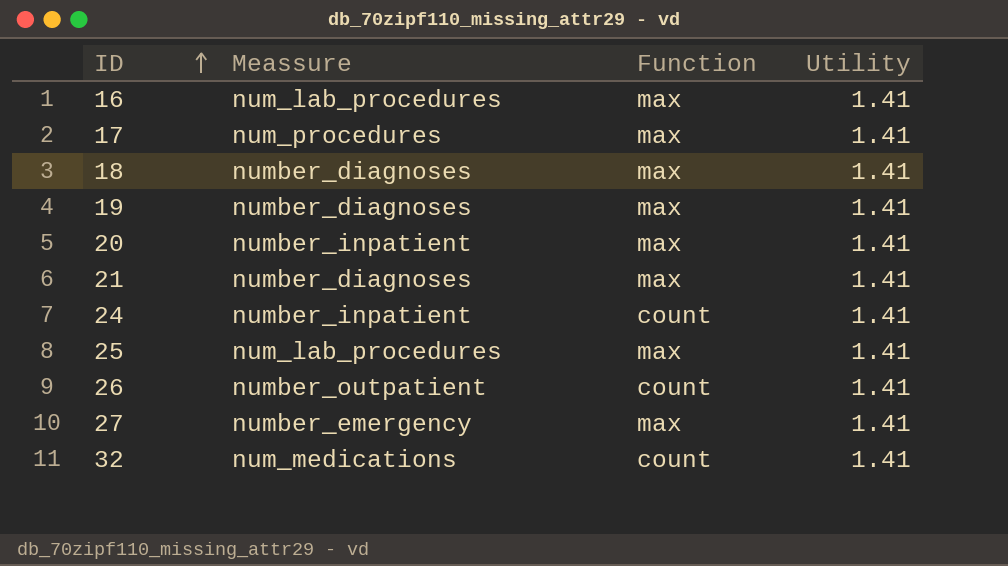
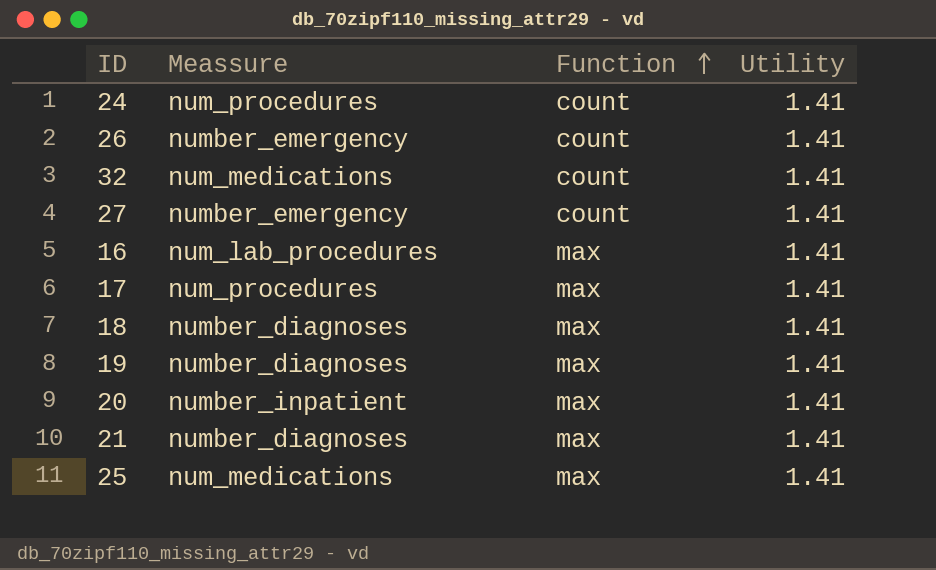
row order: ID ascending -> Function ascending
24 | Meassure: number_inpatient -> num_procedures
26 | Meassure: number_outpatient -> number_emergency
27 | Function: max -> count
25 | Meassure: num_lab_procedures -> num_medications

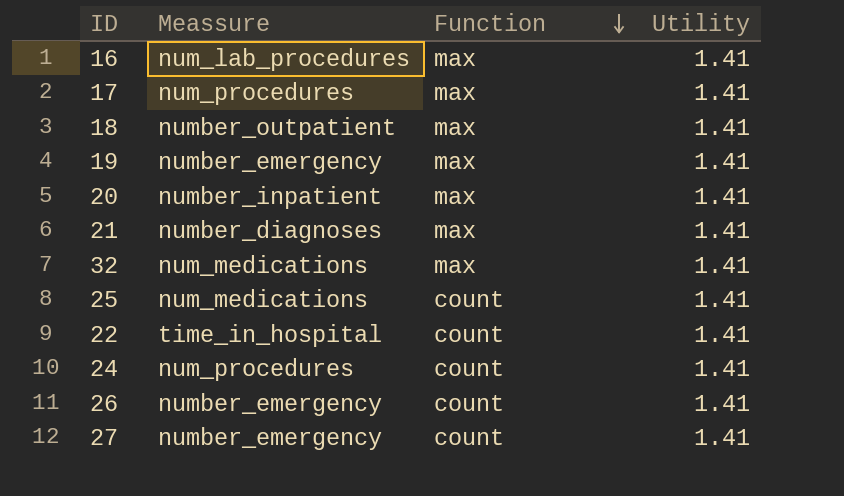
row order: Function ascending -> Function descending
18 | Meassure: number_diagnoses -> number_outpatient
19 | Meassure: number_diagnoses -> number_emergency
32 | Function: count -> max
25 | Function: max -> count
row 22: none -> time_in_hospital | count | 1.41

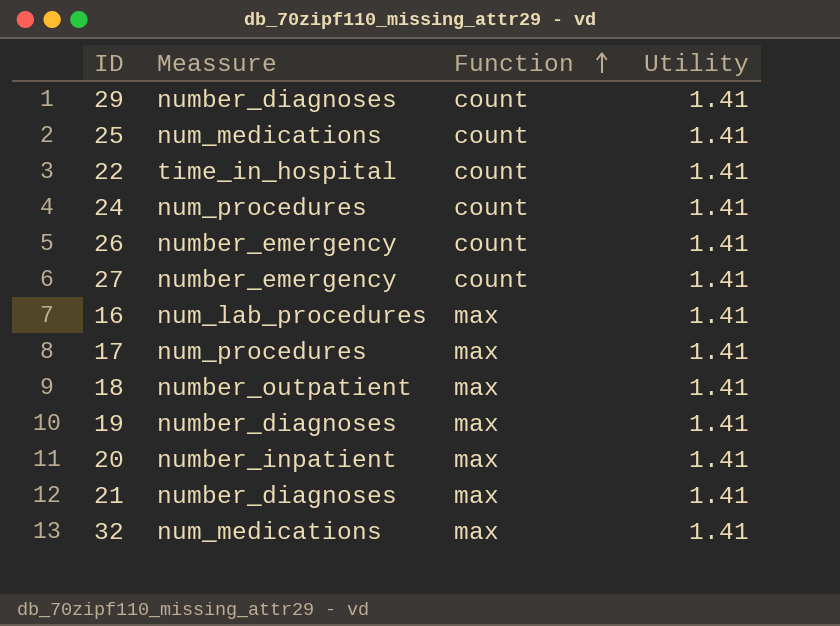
row order: Function descending -> Function ascending
row 29: none -> number_diagnoses | count | 1.41
19 | Meassure: number_emergency -> number_diagnoses

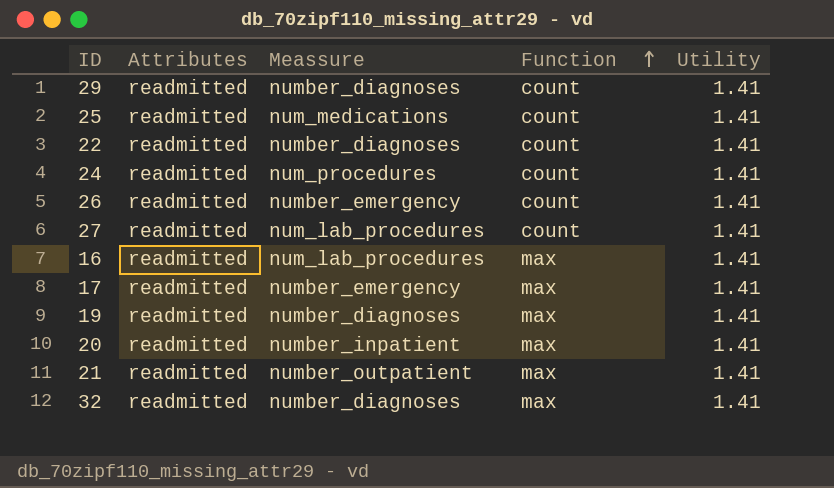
column Attributes | position: none -> 2
row 18: number_outpatient | max | 1.41 -> none
22 | Meassure: time_in_hospital -> number_diagnoses
27 | Meassure: number_emergency -> num_lab_procedures
17 | Meassure: num_procedures -> number_emergency
21 | Meassure: number_diagnoses -> number_outpatient
32 | Meassure: num_medications -> number_diagnoses

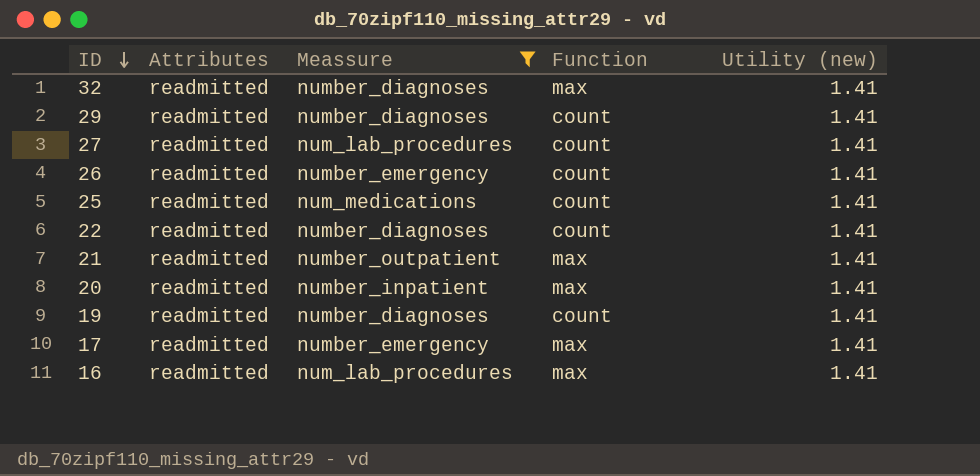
filter: none -> Meassure != num_procedures
row order: Function ascending -> ID descending
column name: Utility -> Utility (new)
19 | Function: max -> count

